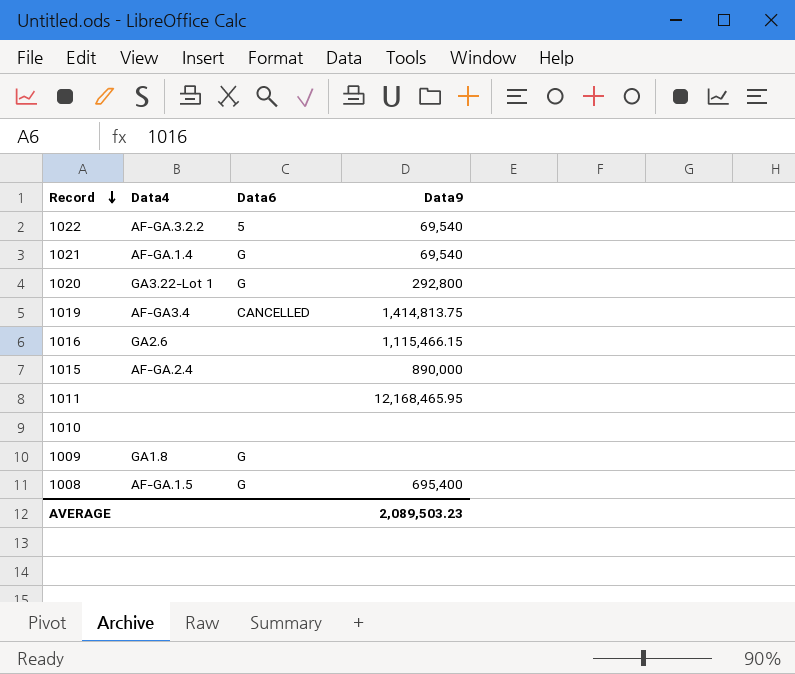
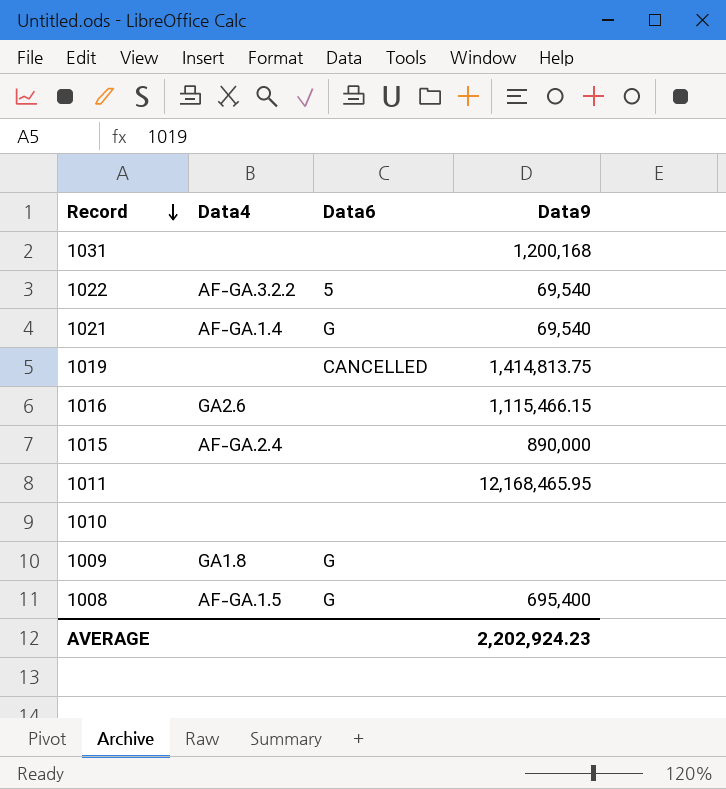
row 1020: GA3.22-Lot 1 | G | 292,800 -> none
row 1031: none -> none | none | 1,200,168
1019 | Data4: AF-GA3.4 -> none
AVERAGE | Data9: 2,089,503.23 -> 2,202,924.23

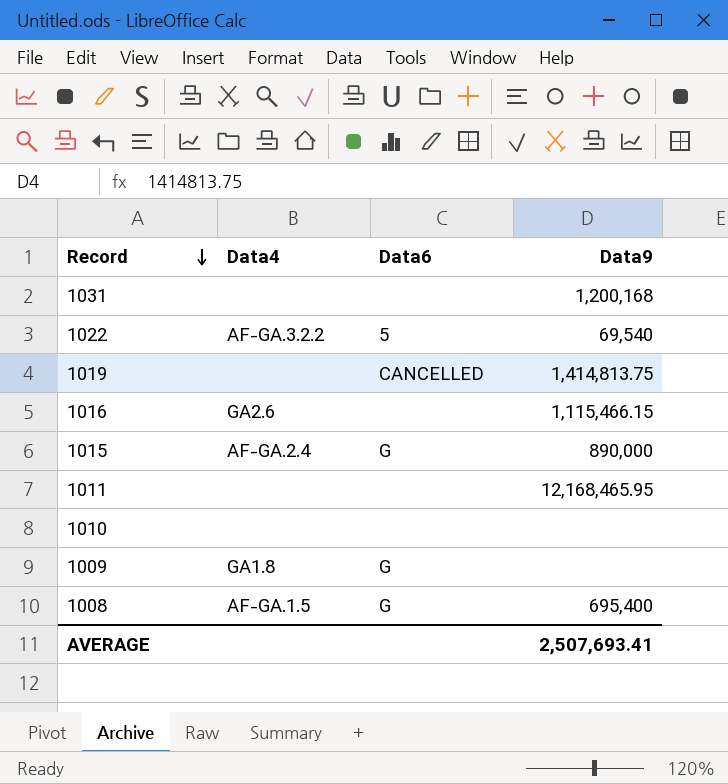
row 1021: AF-GA.1.4 | G | 69,540 -> none
1015 | Data6: none -> G
AVERAGE | Data9: 2,202,924.23 -> 2,507,693.41

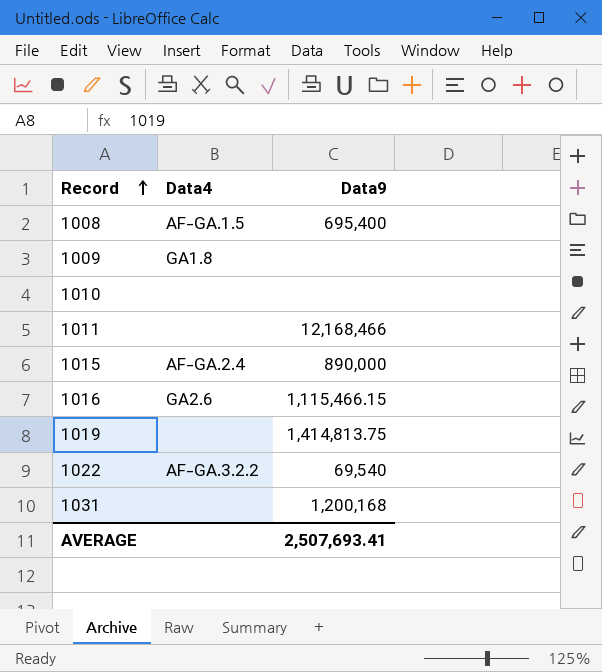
row order: Record descending -> Record ascending
column Data6 | position: 3 -> none
1011 | Data9: 12,168,465.95 -> 12,168,466

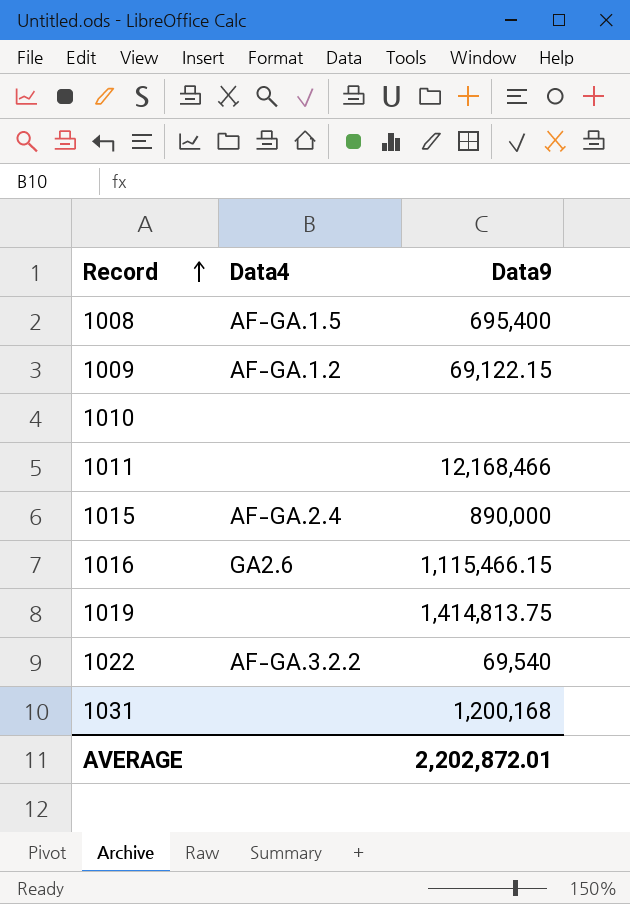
1009 | Data4: GA1.8 -> AF-GA.1.2
1009 | Data9: none -> 69,122.15
AVERAGE | Data9: 2,507,693.41 -> 2,202,872.01

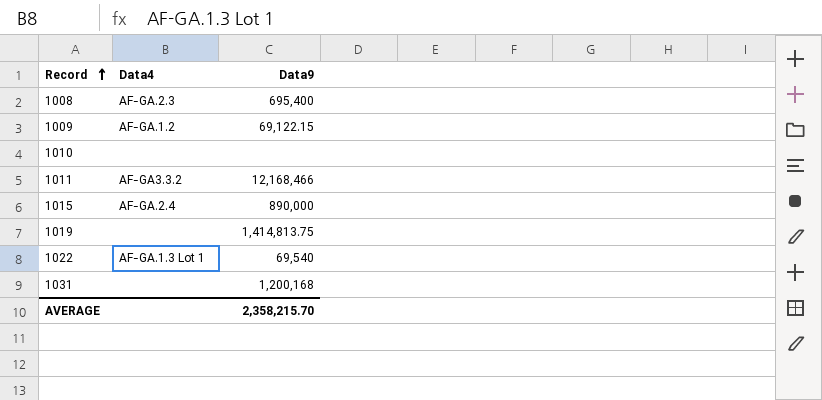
row 1016: GA2.6 | 1,115,466.15 -> none
1008 | Data4: AF-GA.1.5 -> AF-GA.2.3
1011 | Data4: none -> AF-GA3.3.2
1022 | Data4: AF-GA.3.2.2 -> AF-GA.1.3 Lot 1
AVERAGE | Data9: 2,202,872.01 -> 2,358,215.70

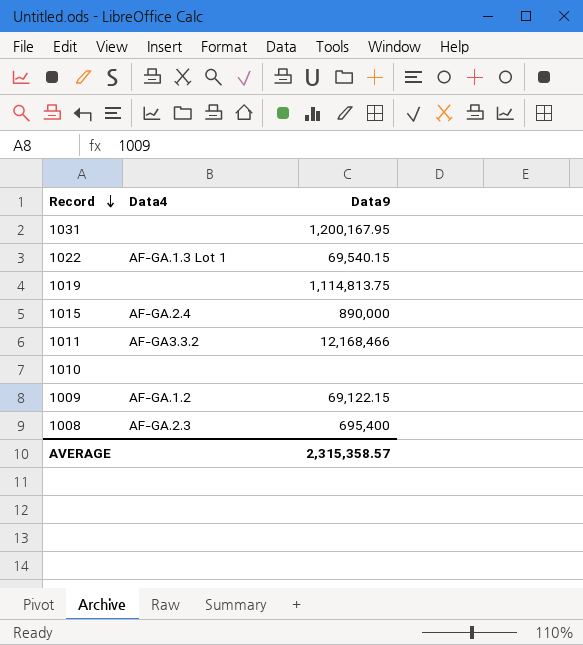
row order: Record ascending -> Record descending
1031 | Data9: 1,200,168 -> 1,200,167.95
1022 | Data9: 69,540 -> 69,540.15
1019 | Data9: 1,414,813.75 -> 1,114,813.75
AVERAGE | Data9: 2,358,215.70 -> 2,315,358.57

